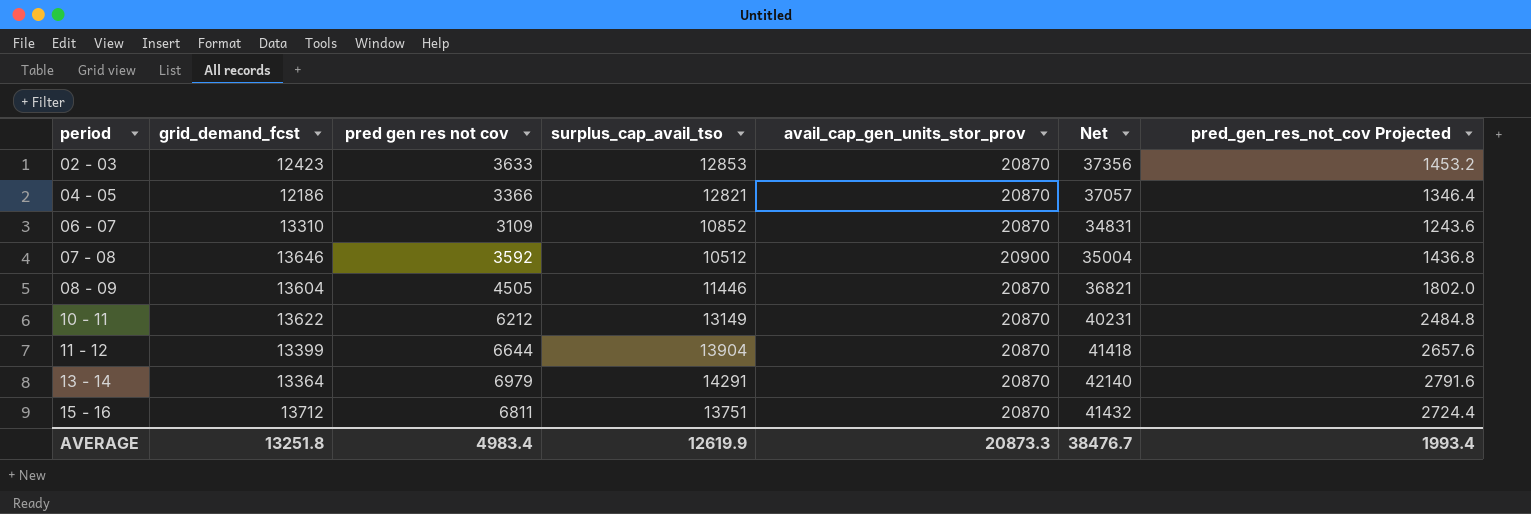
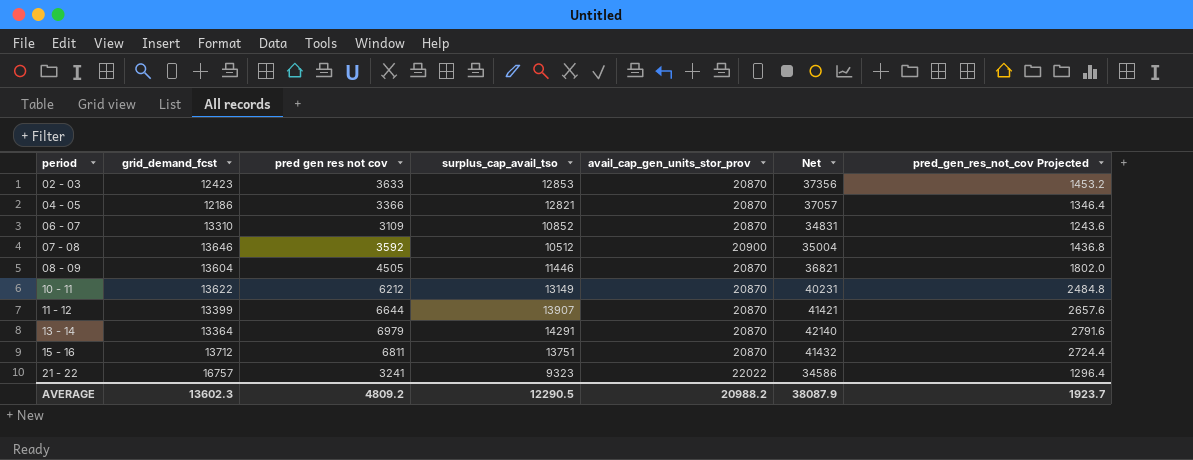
11 - 12 | surplus_cap_avail_tso: 13904 -> 13907
11 - 12 | Net: 41418 -> 41421
row 21 - 22: none -> 16757 | 3241 | 9323 | 22022 | 34586 | 1296.4
AVERAGE | grid_demand_fcst: 13251.8 -> 13602.3
AVERAGE | pred gen res not cov: 4983.4 -> 4809.2
AVERAGE | surplus_cap_avail_tso: 12619.9 -> 12290.5
AVERAGE | avail_cap_gen_units_stor_prov: 20873.3 -> 20988.2
AVERAGE | Net: 38476.7 -> 38087.9
AVERAGE | pred_gen_res_not_cov Projected: 1993.4 -> 1923.7

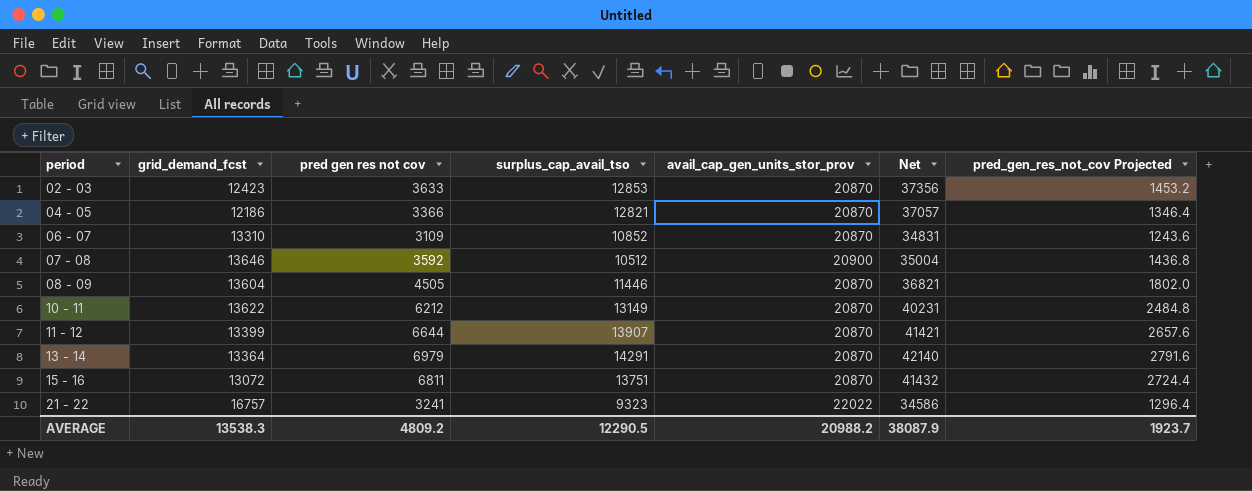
15 - 16 | grid_demand_fcst: 13712 -> 13072
AVERAGE | grid_demand_fcst: 13602.3 -> 13538.3

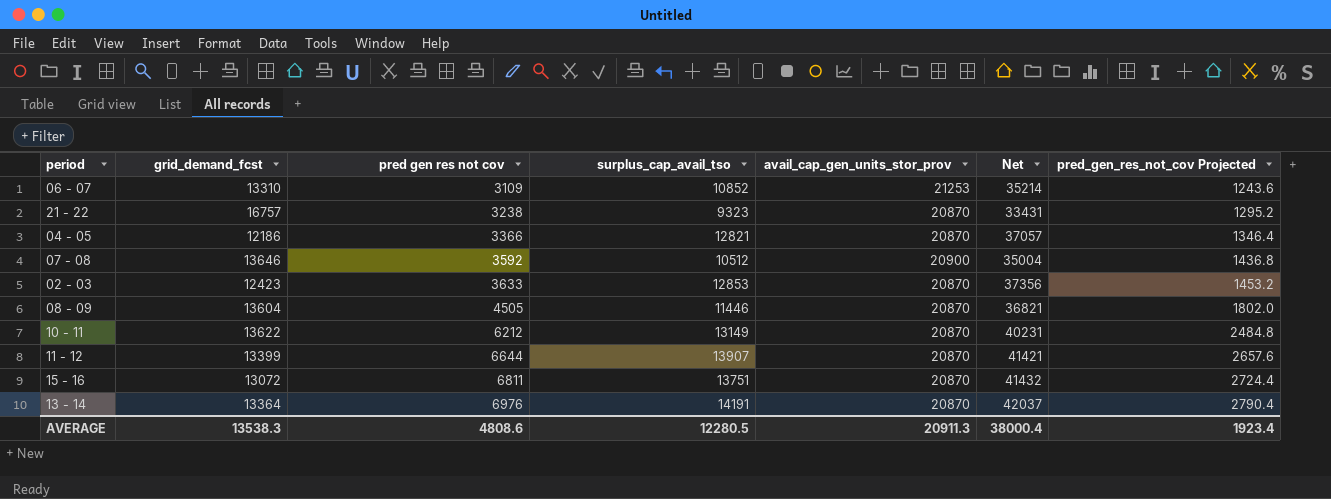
row order: period ascending -> pred gen res not cov ascending
06 - 07 | avail_cap_gen_units_stor_prov: 20870 -> 21253
06 - 07 | Net: 34831 -> 35214
21 - 22 | pred gen res not cov: 3241 -> 3238
21 - 22 | avail_cap_gen_units_stor_prov: 22022 -> 20870
21 - 22 | Net: 34586 -> 33431
21 - 22 | pred_gen_res_not_cov Projected: 1296.4 -> 1295.2
13 - 14 | pred gen res not cov: 6979 -> 6976
13 - 14 | surplus_cap_avail_tso: 14291 -> 14191
13 - 14 | Net: 42140 -> 42037
13 - 14 | pred_gen_res_not_cov Projected: 2791.6 -> 2790.4
AVERAGE | pred gen res not cov: 4809.2 -> 4808.6
AVERAGE | surplus_cap_avail_tso: 12290.5 -> 12280.5
AVERAGE | avail_cap_gen_units_stor_prov: 20988.2 -> 20911.3
AVERAGE | Net: 38087.9 -> 38000.4
AVERAGE | pred_gen_res_not_cov Projected: 1923.7 -> 1923.4

